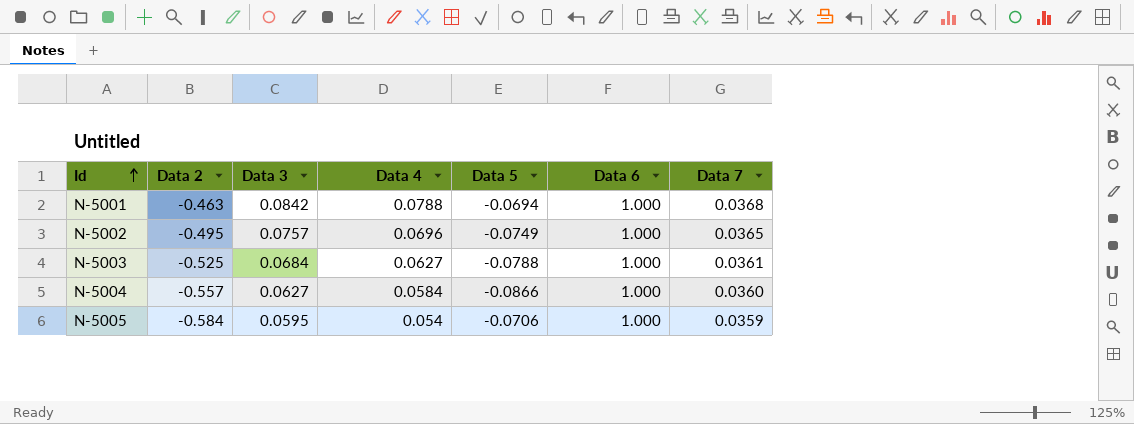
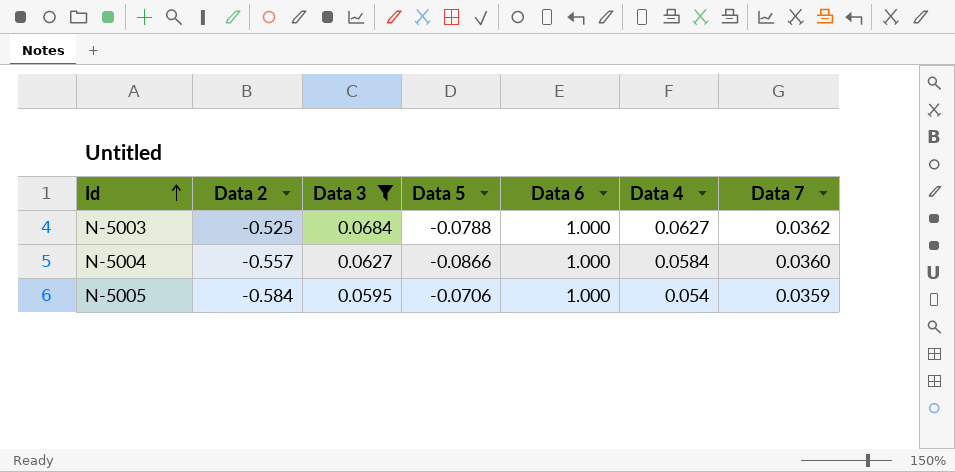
filter: none -> Data 3 <= 0.0684
column Data 4 | position: 4 -> 6
N-5003 | Data 7: 0.0361 -> 0.0362

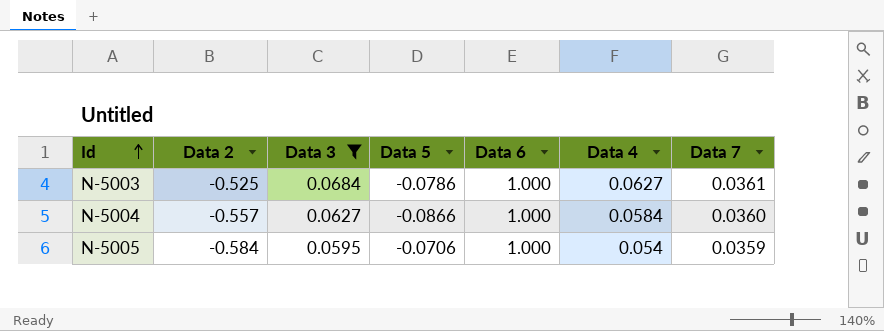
N-5003 | Data 5: -0.0788 -> -0.0786
N-5003 | Data 7: 0.0362 -> 0.0361

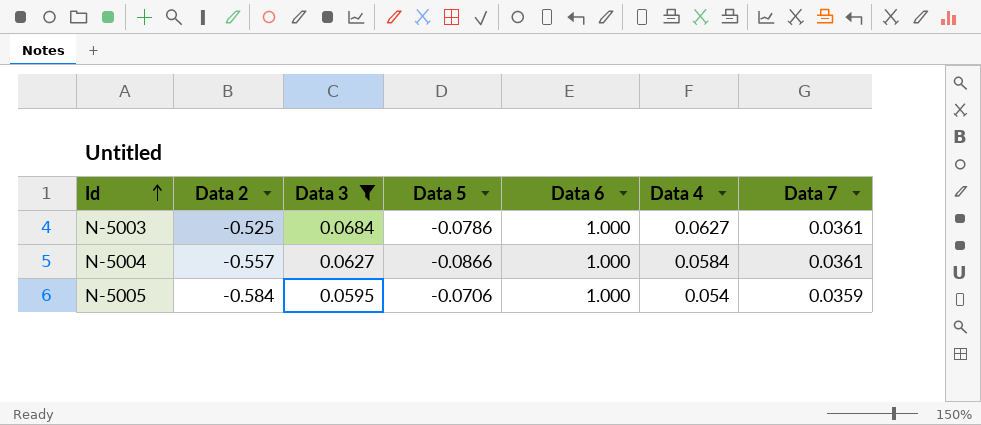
N-5004 | Data 7: 0.0360 -> 0.0361

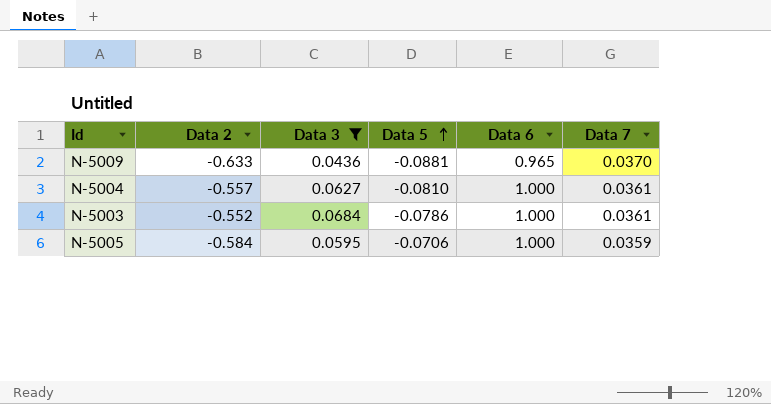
row order: Id ascending -> Data 5 ascending
column Data 4 | position: 6 -> none
row N-5009: none -> -0.633 | 0.0436 | -0.0881 | 0.965 | 0.0370
N-5004 | Data 5: -0.0866 -> -0.0810
N-5003 | Data 2: -0.525 -> -0.552

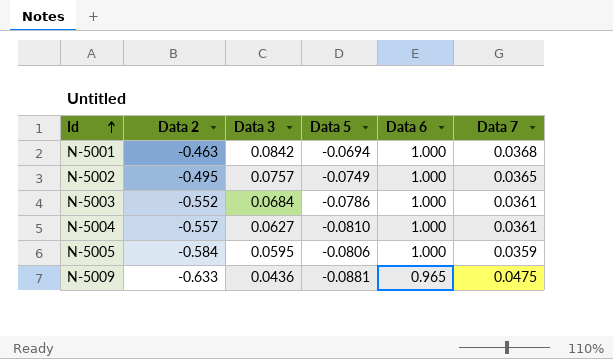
filter: Data 3 <= 0.0684 -> none
row order: Data 5 ascending -> Id ascending
N-5005 | Data 5: -0.0706 -> -0.0806
N-5009 | Data 7: 0.0370 -> 0.0475

